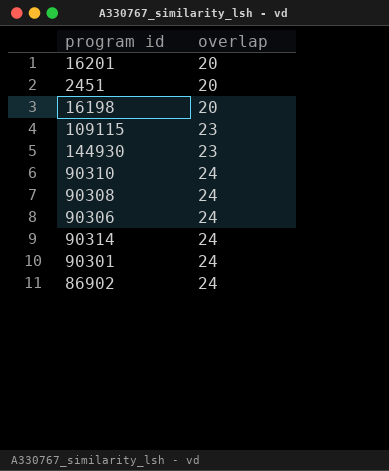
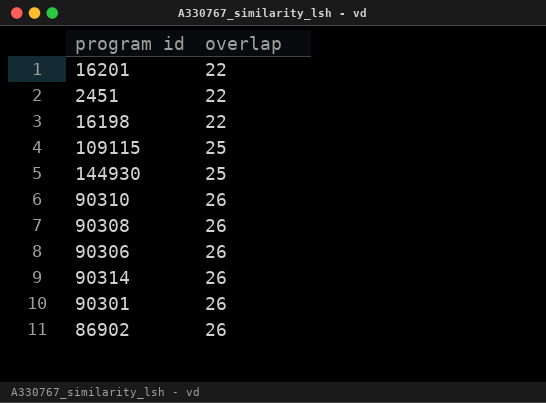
16201 | overlap: 20 -> 22
2451 | overlap: 20 -> 22
16198 | overlap: 20 -> 22
109115 | overlap: 23 -> 25
144930 | overlap: 23 -> 25
90310 | overlap: 24 -> 26
90308 | overlap: 24 -> 26
90306 | overlap: 24 -> 26
90314 | overlap: 24 -> 26
90301 | overlap: 24 -> 26
86902 | overlap: 24 -> 26

